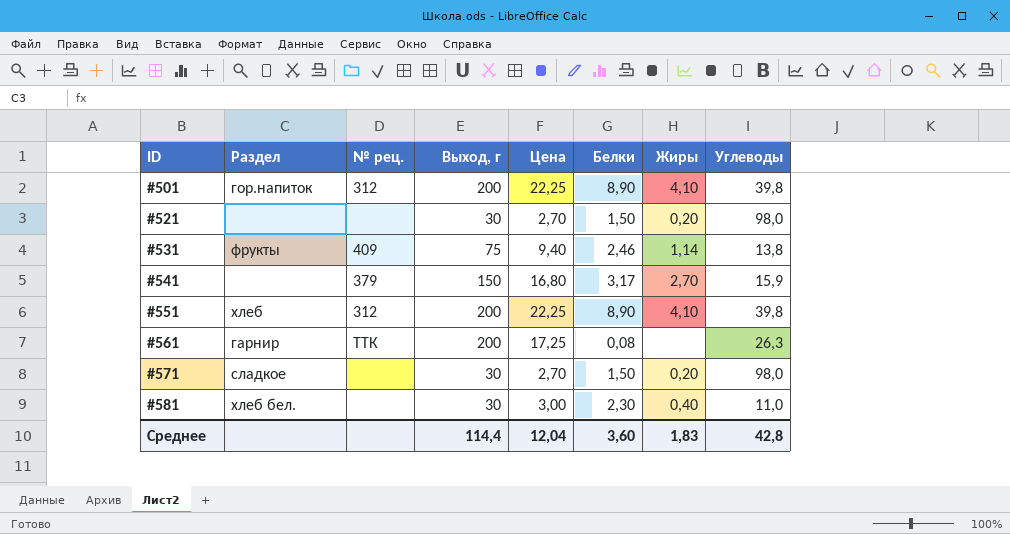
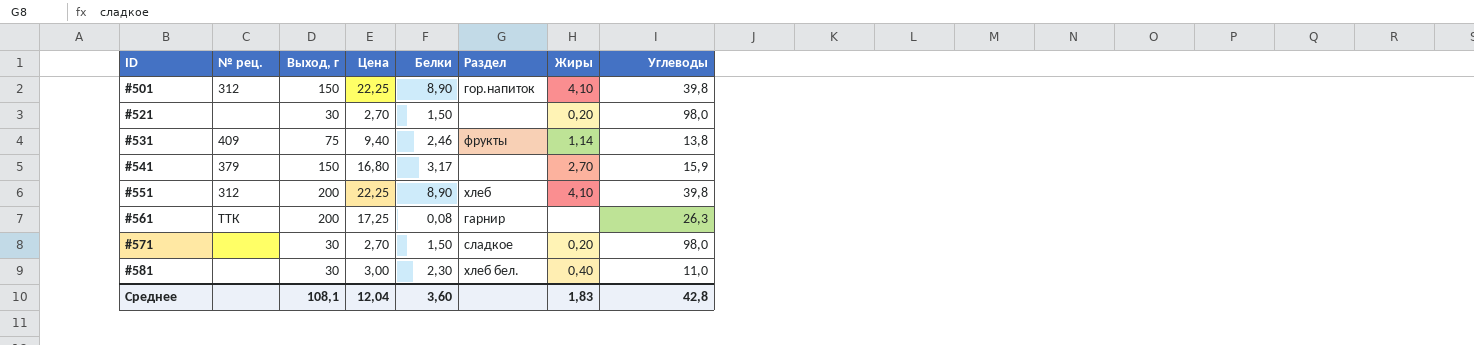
column Раздел | position: 2 -> 6
#501 | Выход, г: 200 -> 150
Среднее | Выход, г: 114,4 -> 108,1

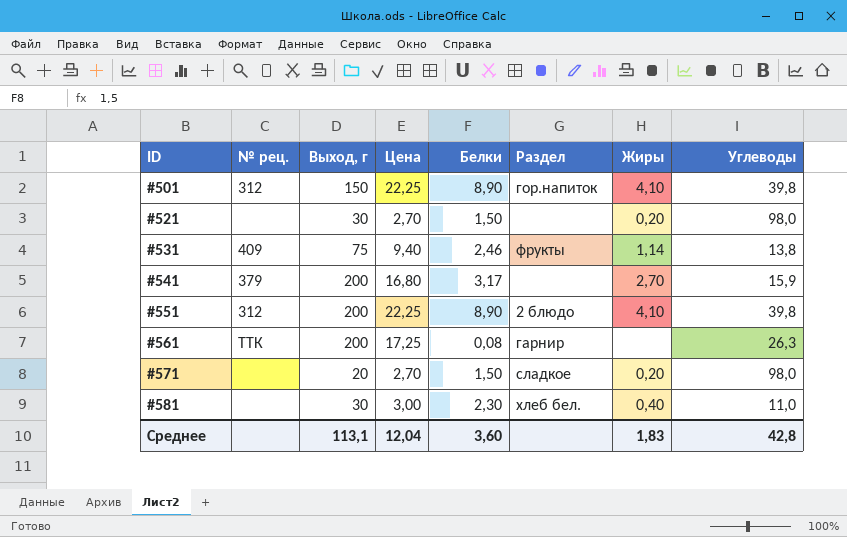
#541 | Выход, г: 150 -> 200
#551 | Раздел: хлеб -> 2 блюдо
#571 | Выход, г: 30 -> 20
Среднее | Выход, г: 108,1 -> 113,1

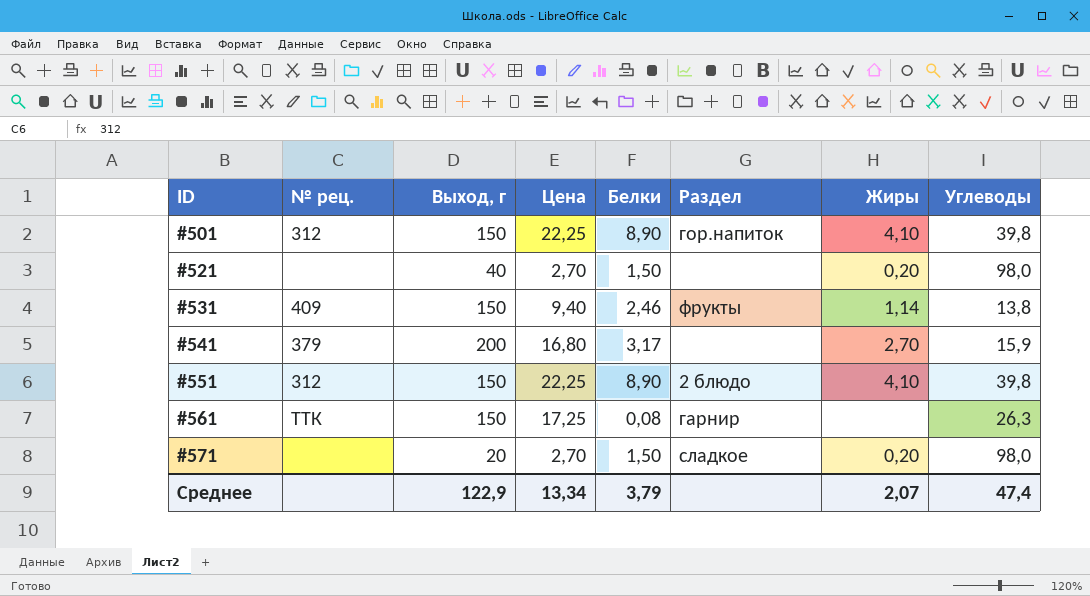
row #581: none | 30 | 3,00 | 2,30 | хлеб бел. | 0,40 | 11,0 -> none
#521 | Выход, г: 30 -> 40
#531 | Выход, г: 75 -> 150
#551 | Выход, г: 200 -> 150
#561 | Выход, г: 200 -> 150
Среднее | Выход, г: 113,1 -> 122,9
Среднее | Цена: 12,04 -> 13,34
Среднее | Белки: 3,60 -> 3,79
Среднее | Жиры: 1,83 -> 2,07
Среднее | Углеводы: 42,8 -> 47,4

